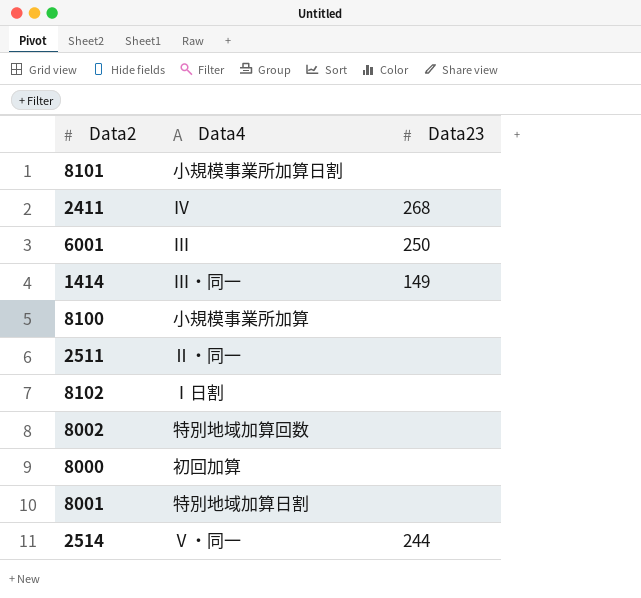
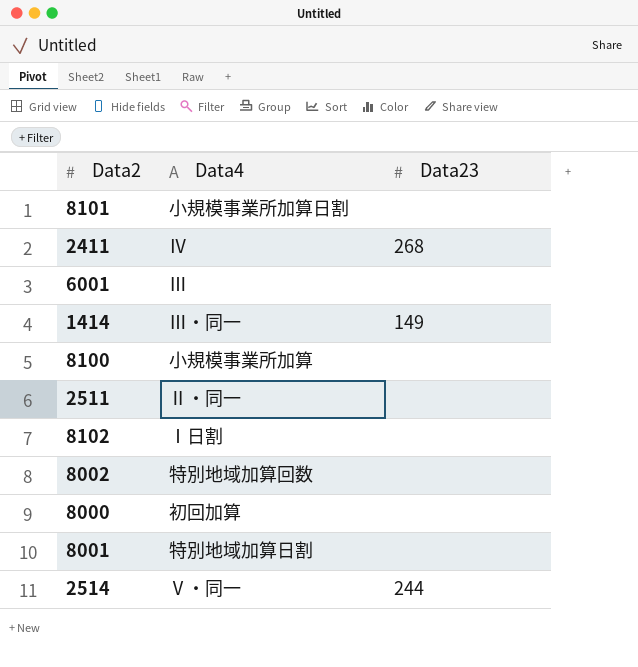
6001 | Data23: 250 -> none

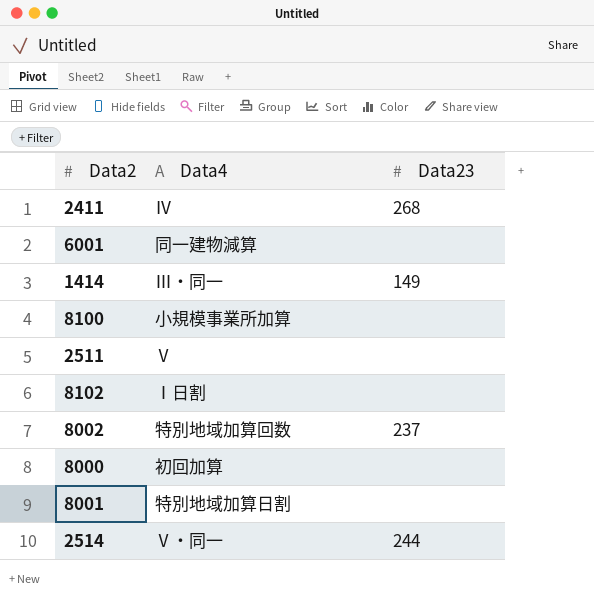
row 8101: 小規模事業所加算日割 | none -> none
6001 | Data4: Ⅲ -> 同一建物減算
2511 | Data4: Ⅱ・同一 -> Ⅴ
8002 | Data23: none -> 237

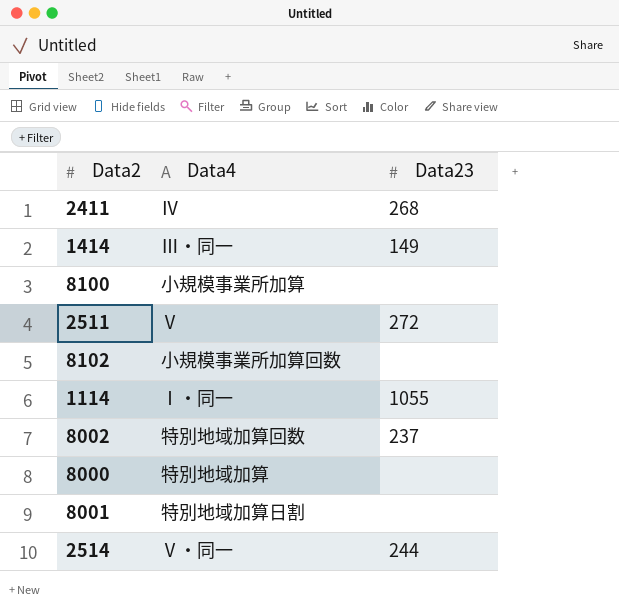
row 6001: 同一建物減算 | none -> none
2511 | Data23: none -> 272
8102 | Data4: Ⅰ日割 -> 小規模事業所加算回数
row 1114: none -> Ⅰ・同一 | 1055
8000 | Data4: 初回加算 -> 特別地域加算

